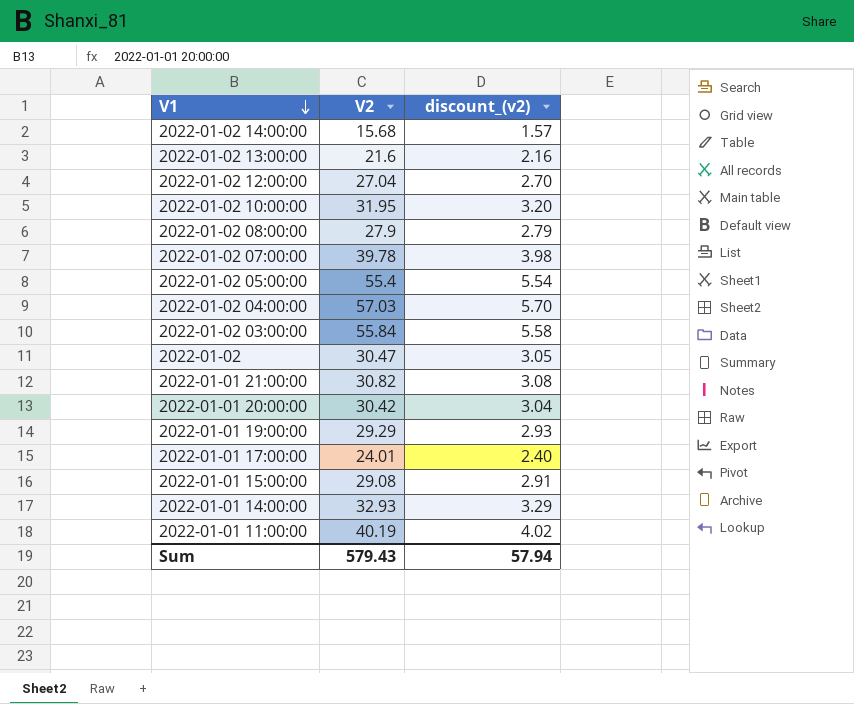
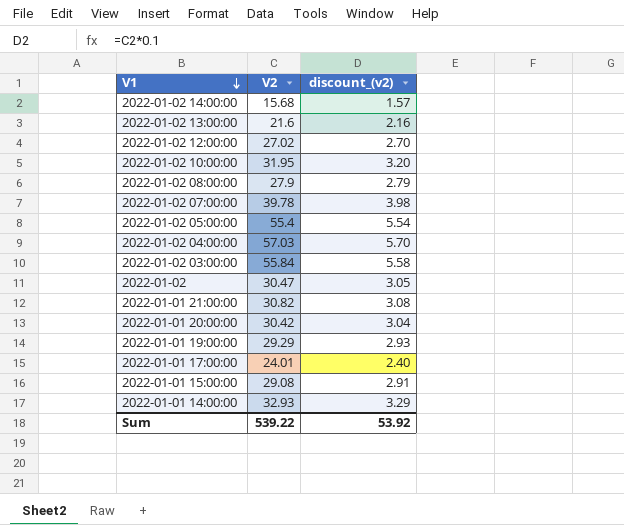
row 2022-01-01 11:00:00: 40.19 | 4.02 -> none
2022-01-02 12:00:00 | V2: 27.04 -> 27.02
Sum | V2: 579.43 -> 539.22
Sum | discount_(v2): 57.94 -> 53.92

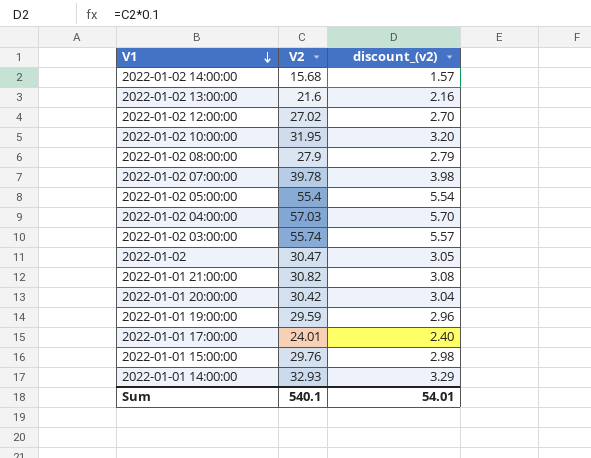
2022-01-02 03:00:00 | V2: 55.84 -> 55.74
2022-01-02 03:00:00 | discount_(v2): 5.58 -> 5.57
2022-01-01 19:00:00 | V2: 29.29 -> 29.59
2022-01-01 19:00:00 | discount_(v2): 2.93 -> 2.96
2022-01-01 15:00:00 | V2: 29.08 -> 29.76
2022-01-01 15:00:00 | discount_(v2): 2.91 -> 2.98
Sum | V2: 539.22 -> 540.1
Sum | discount_(v2): 53.92 -> 54.01

